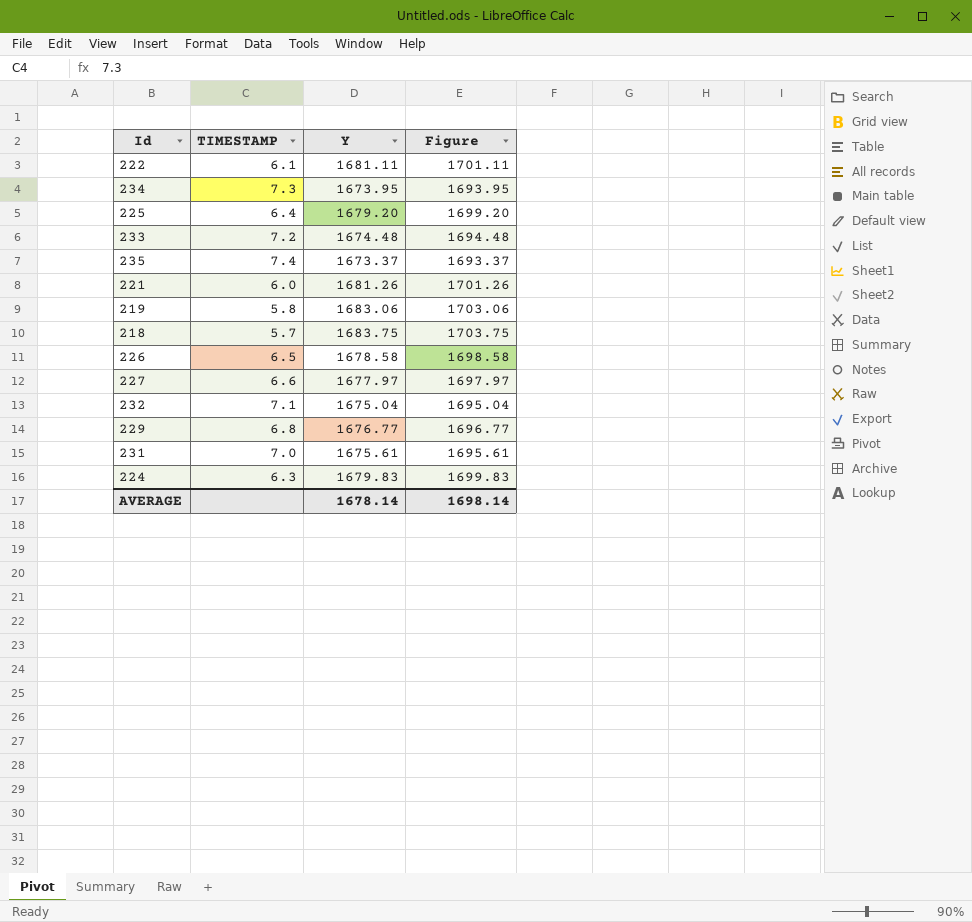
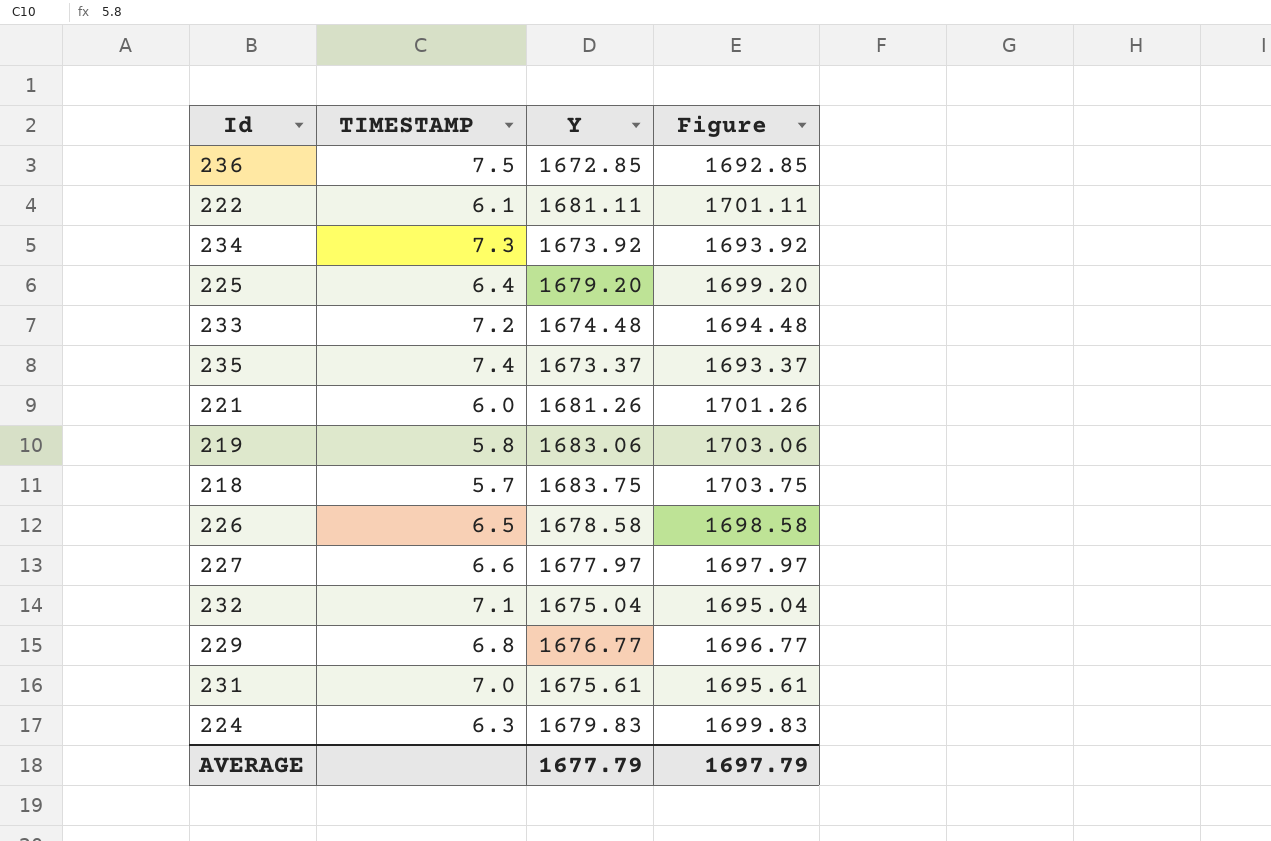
row 236: none -> 7.5 | 1672.85 | 1692.85
234 | Y: 1673.95 -> 1673.92
234 | Figure: 1693.95 -> 1693.92
AVERAGE | Y: 1678.14 -> 1677.79
AVERAGE | Figure: 1698.14 -> 1697.79

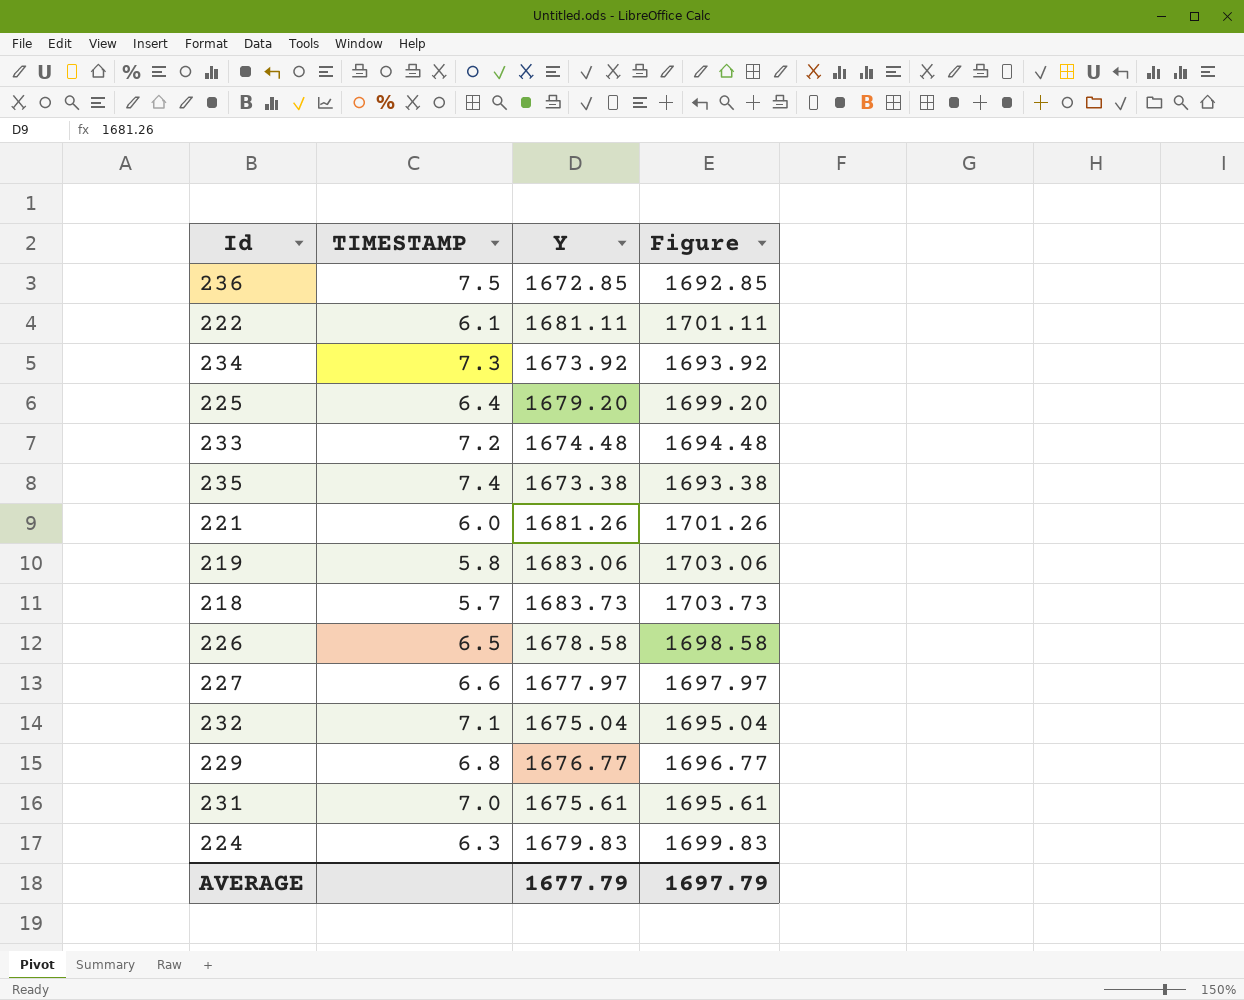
235 | Y: 1673.37 -> 1673.38
235 | Figure: 1693.37 -> 1693.38
218 | Y: 1683.75 -> 1683.73
218 | Figure: 1703.75 -> 1703.73

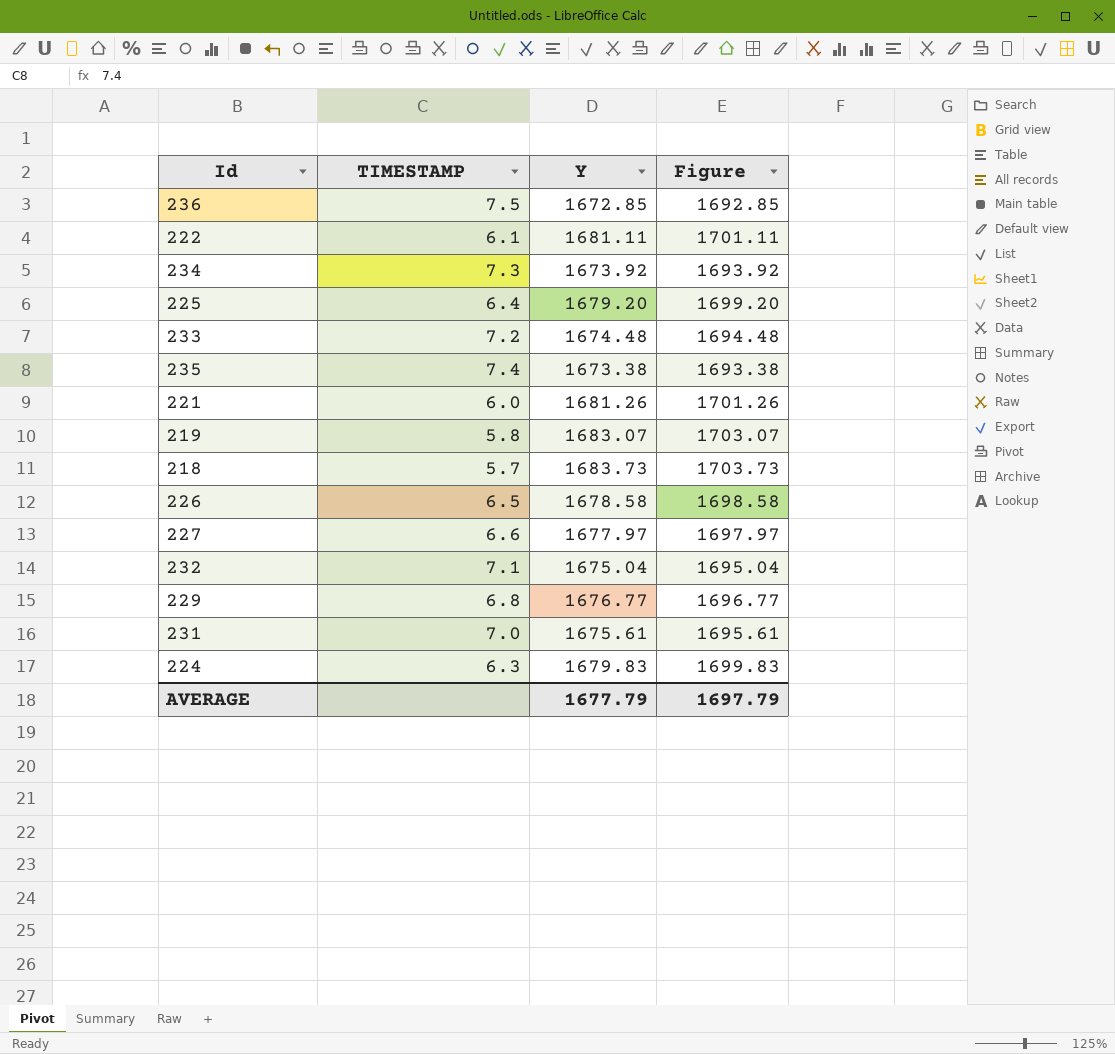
219 | Y: 1683.06 -> 1683.07
219 | Figure: 1703.06 -> 1703.07

